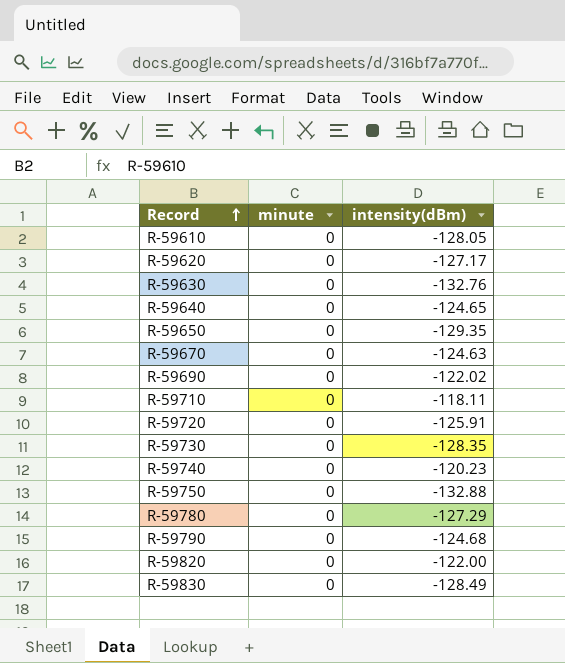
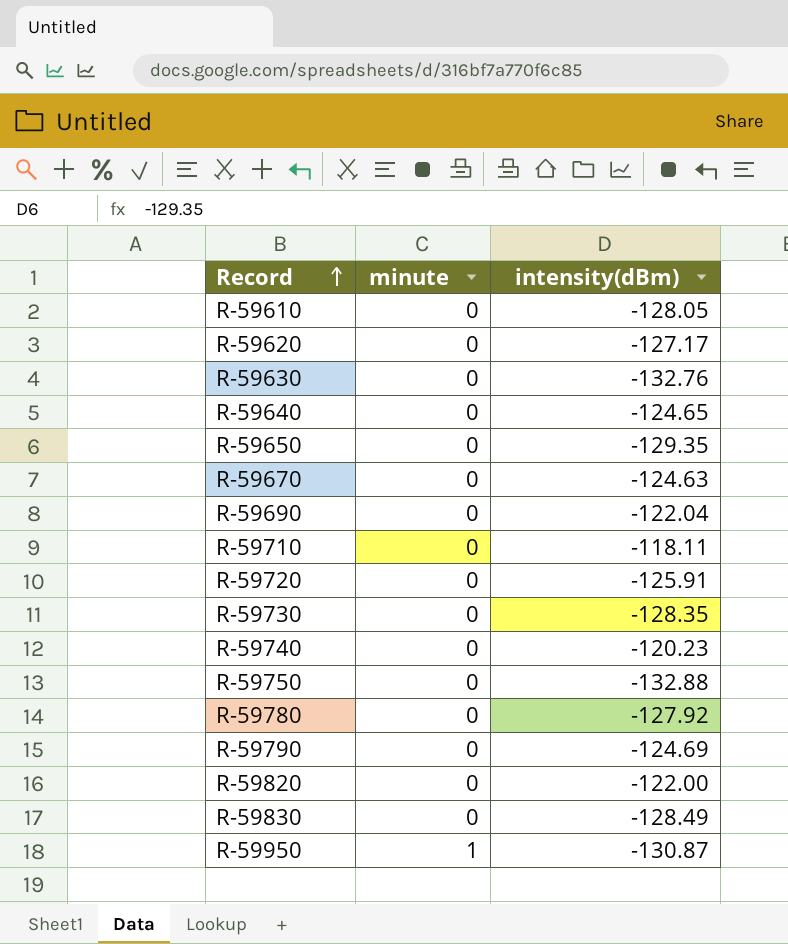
R-59690 | intensity(dBm): -122.02 -> -122.04
R-59780 | intensity(dBm): -127.29 -> -127.92
R-59790 | intensity(dBm): -124.68 -> -124.69
row R-59950: none -> 1 | -130.87

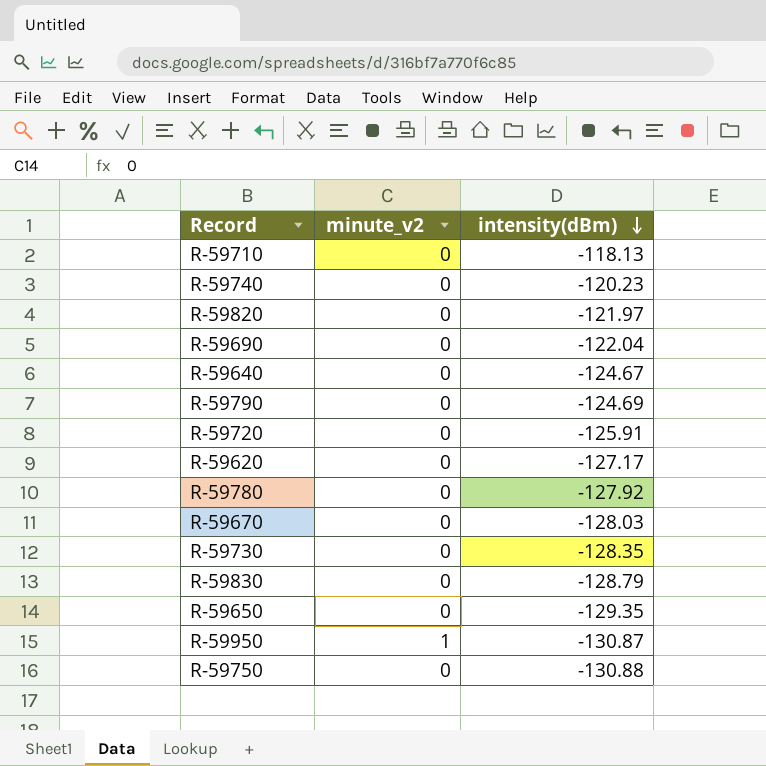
row order: Record ascending -> intensity(dBm) descending
column name: minute -> minute_v2
row R-59610: 0 | -128.05 -> none
row R-59630: 0 | -132.76 -> none
R-59710 | intensity(dBm): -118.11 -> -118.13
R-59820 | intensity(dBm): -122.00 -> -121.97
R-59640 | intensity(dBm): -124.65 -> -124.67
R-59670 | intensity(dBm): -124.63 -> -128.03
R-59830 | intensity(dBm): -128.49 -> -128.79
R-59750 | intensity(dBm): -132.88 -> -130.88

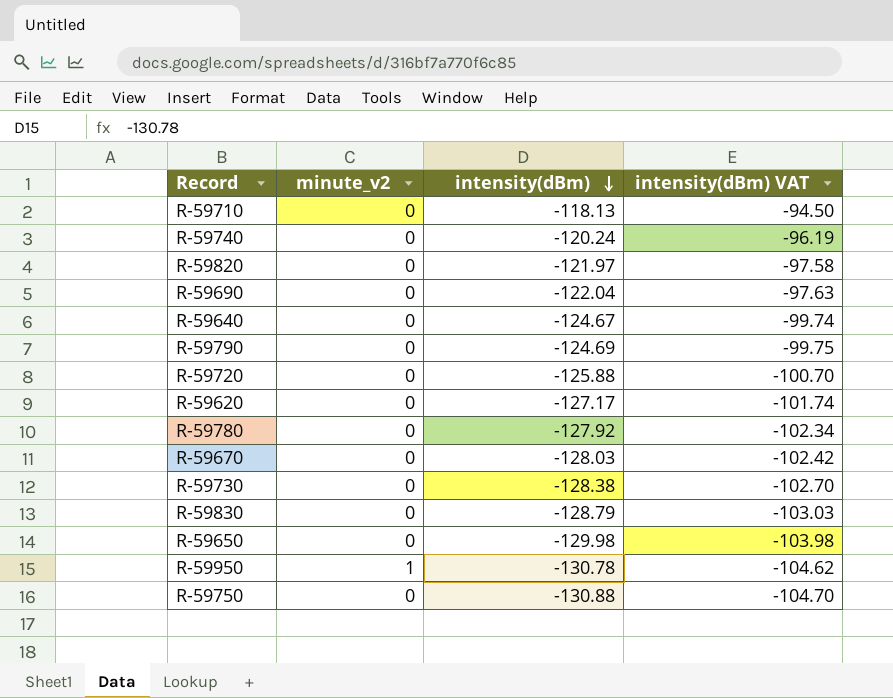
column intensity(dBm) VAT | formula: none -> [intensity(dBm)] * 0.8
R-59740 | intensity(dBm): -120.23 -> -120.24
R-59720 | intensity(dBm): -125.91 -> -125.88
R-59730 | intensity(dBm): -128.35 -> -128.38
R-59650 | intensity(dBm): -129.35 -> -129.98
R-59950 | intensity(dBm): -130.87 -> -130.78

